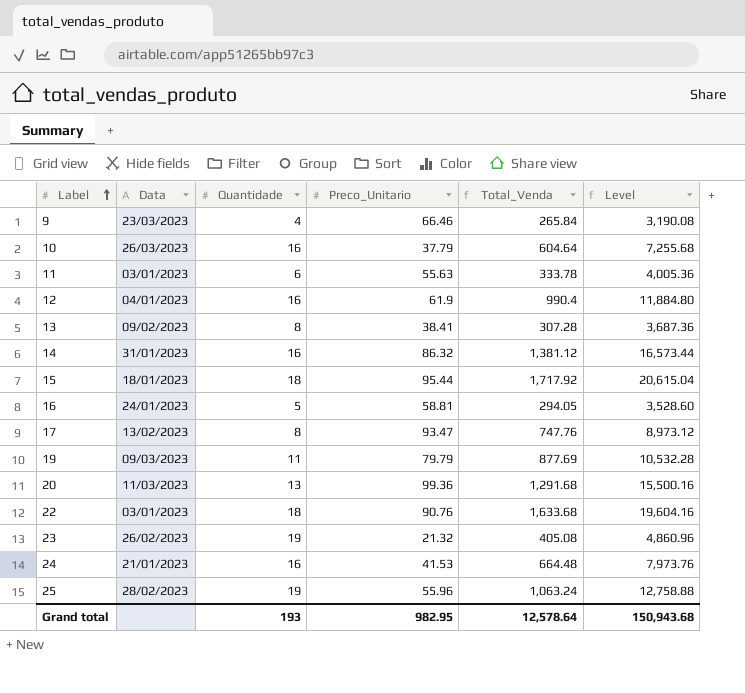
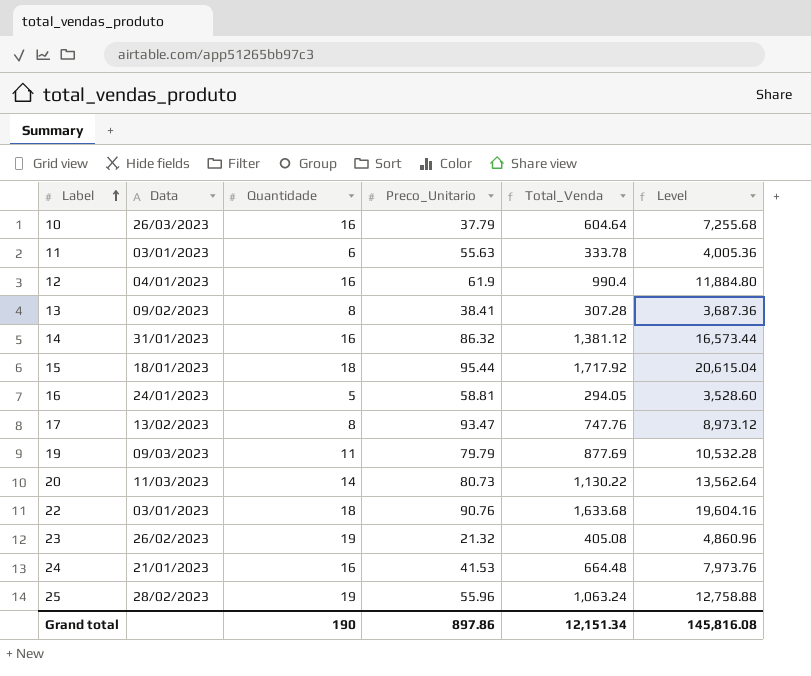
row 9: 23/03/2023 | 4 | 66.46 | 265.84 | 3,190.08 -> none
20 | Quantidade: 13 -> 14
20 | Preco_Unitario: 99.36 -> 80.73
20 | Total_Venda: 1,291.68 -> 1,130.22
20 | Level: 15,500.16 -> 13,562.64
Grand total | Quantidade: 193 -> 190
Grand total | Preco_Unitario: 982.95 -> 897.86
Grand total | Total_Venda: 12,578.64 -> 12,151.34
Grand total | Level: 150,943.68 -> 145,816.08

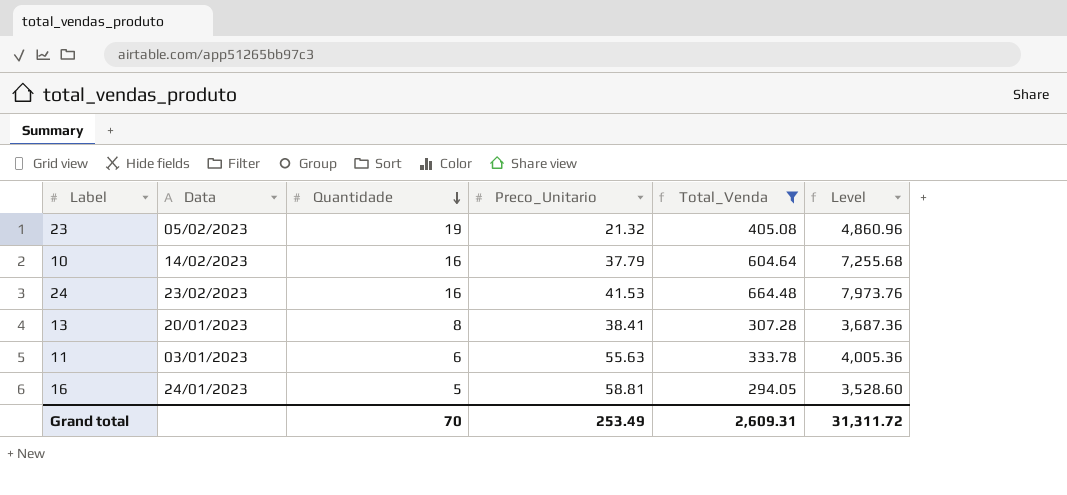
filter: none -> Total_Venda <= 664.48
row order: Label ascending -> Quantidade descending
23 | Data: 26/02/2023 -> 05/02/2023
10 | Data: 26/03/2023 -> 14/02/2023
24 | Data: 21/01/2023 -> 23/02/2023
13 | Data: 09/02/2023 -> 20/01/2023
Grand total | Quantidade: 190 -> 70
Grand total | Preco_Unitario: 897.86 -> 253.49
Grand total | Total_Venda: 12,151.34 -> 2,609.31
Grand total | Level: 145,816.08 -> 31,311.72

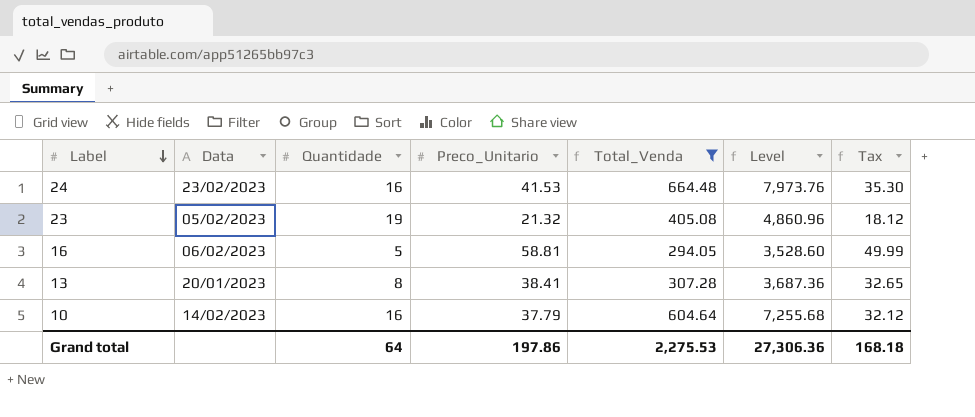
row order: Quantidade descending -> Label descending
column Tax | formula: none -> [Preco_Unitario] * 0.85
row 11: 03/01/2023 | 6 | 55.63 | 333.78 | 4,005.36 -> none
16 | Data: 24/01/2023 -> 06/02/2023
Grand total | Quantidade: 70 -> 64
Grand total | Preco_Unitario: 253.49 -> 197.86
Grand total | Total_Venda: 2,609.31 -> 2,275.53
Grand total | Level: 31,311.72 -> 27,306.36

